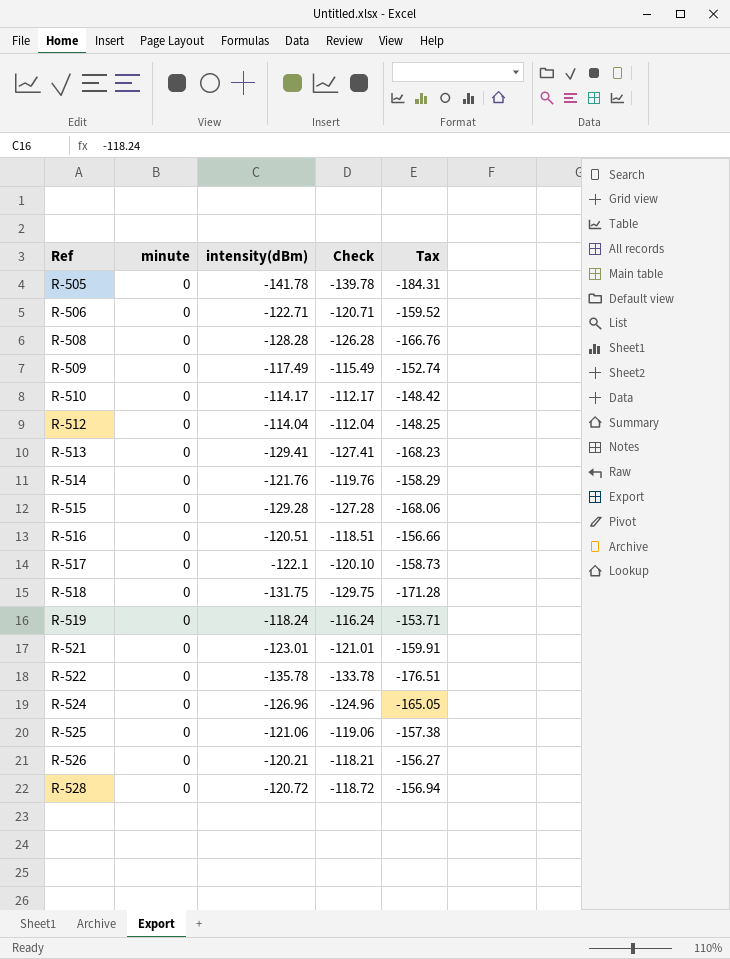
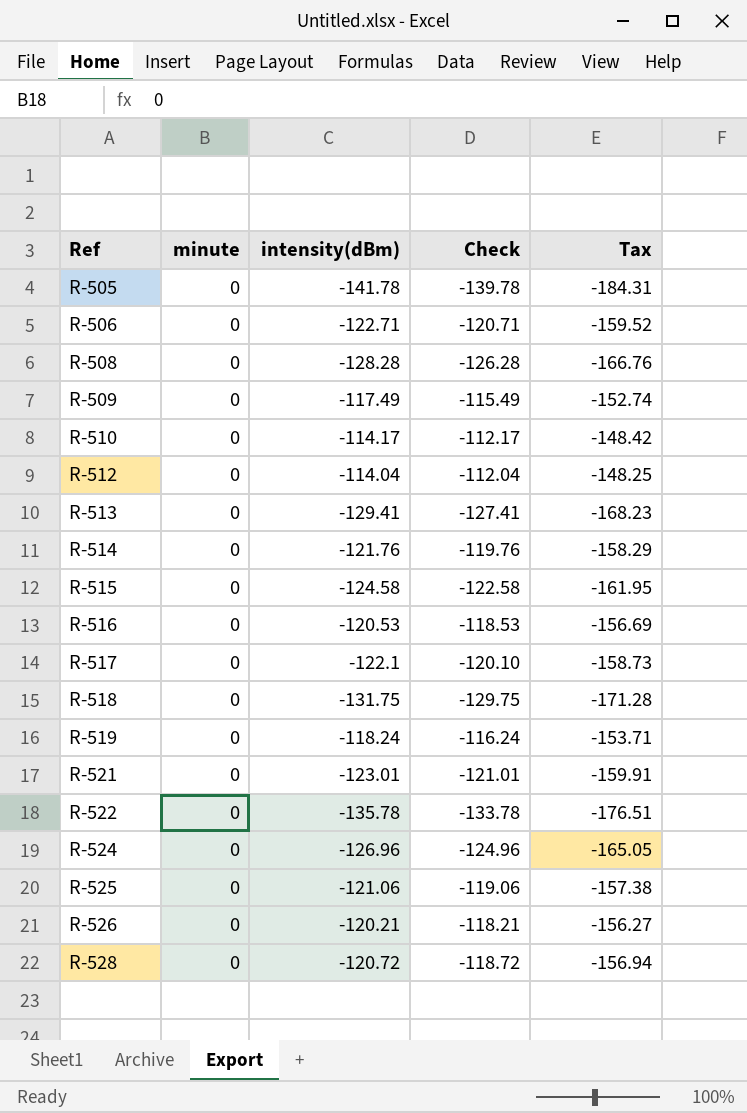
R-515 | intensity(dBm): -129.28 -> -124.58
R-515 | Check: -127.28 -> -122.58
R-515 | Tax: -168.06 -> -161.95
R-516 | intensity(dBm): -120.51 -> -120.53
R-516 | Check: -118.51 -> -118.53
R-516 | Tax: -156.66 -> -156.69

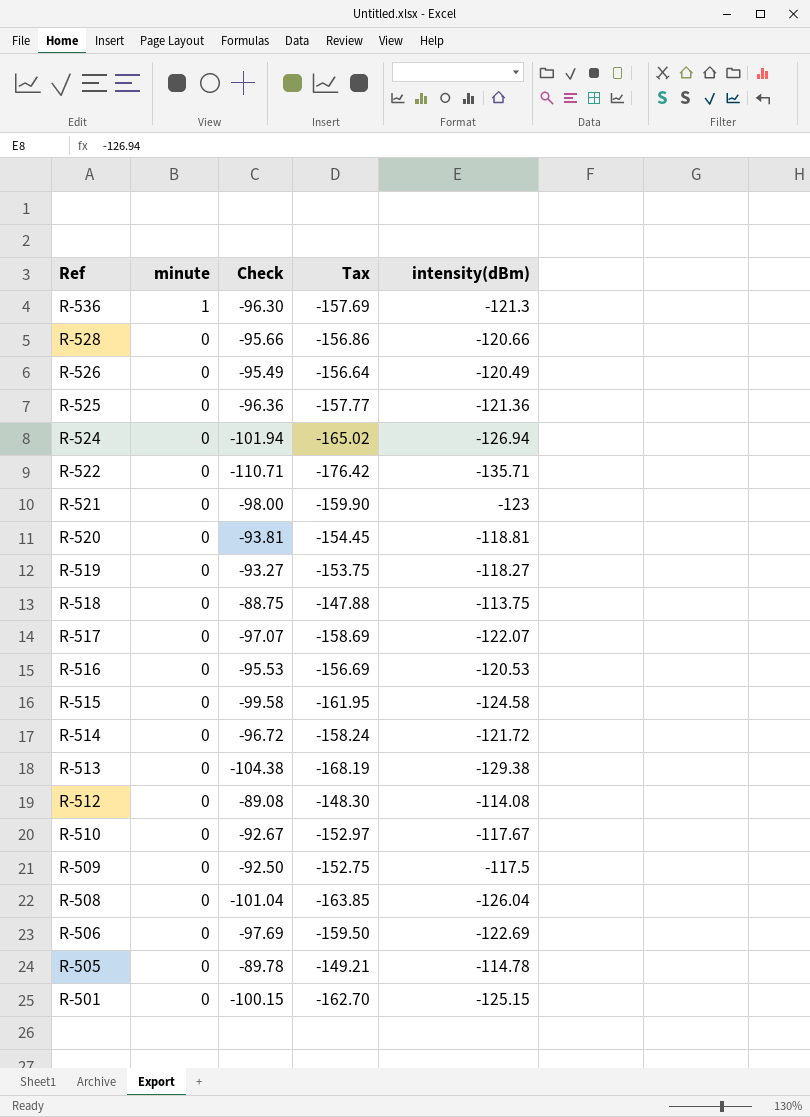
row order: Ref ascending -> Ref descending
column Check | formula: [intensity(dBm)] + 2 -> [intensity(dBm)] + 25
column intensity(dBm) | position: 3 -> 5
row R-536: none -> 1 | -96.30 | -157.69 | -121.3
R-528 | Tax: -156.94 -> -156.86
R-528 | intensity(dBm): -120.72 -> -120.66
R-526 | Tax: -156.27 -> -156.64
R-526 | intensity(dBm): -120.21 -> -120.49
R-525 | Tax: -157.38 -> -157.77
R-525 | intensity(dBm): -121.06 -> -121.36
R-524 | Tax: -165.05 -> -165.02
R-524 | intensity(dBm): -126.96 -> -126.94
R-522 | Tax: -176.51 -> -176.42
R-522 | intensity(dBm): -135.78 -> -135.71
R-521 | Tax: -159.91 -> -159.90
R-521 | intensity(dBm): -123.01 -> -123
row R-520: none -> 0 | -93.81 | -154.45 | -118.81
R-519 | Tax: -153.71 -> -153.75
R-519 | intensity(dBm): -118.24 -> -118.27
R-518 | Tax: -171.28 -> -147.88
R-518 | intensity(dBm): -131.75 -> -113.75
R-517 | Tax: -158.73 -> -158.69
R-517 | intensity(dBm): -122.1 -> -122.07
R-514 | Tax: -158.29 -> -158.24
R-514 | intensity(dBm): -121.76 -> -121.72
R-513 | Tax: -168.23 -> -168.19
R-513 | intensity(dBm): -129.41 -> -129.38
R-512 | Tax: -148.25 -> -148.30
R-512 | intensity(dBm): -114.04 -> -114.08
R-510 | Tax: -148.42 -> -152.97
R-510 | intensity(dBm): -114.17 -> -117.67
R-509 | Tax: -152.74 -> -152.75
R-509 | intensity(dBm): -117.49 -> -117.5
R-508 | Tax: -166.76 -> -163.85
R-508 | intensity(dBm): -128.28 -> -126.04
R-506 | Tax: -159.52 -> -159.50
R-506 | intensity(dBm): -122.71 -> -122.69
R-505 | Tax: -184.31 -> -149.21
R-505 | intensity(dBm): -141.78 -> -114.78
row R-501: none -> 0 | -100.15 | -162.70 | -125.15

